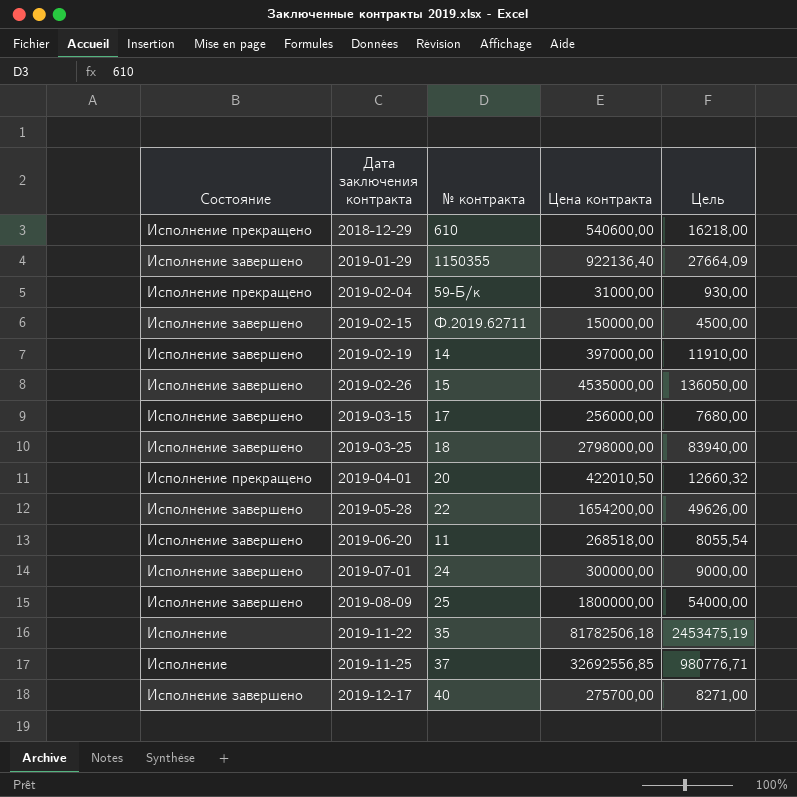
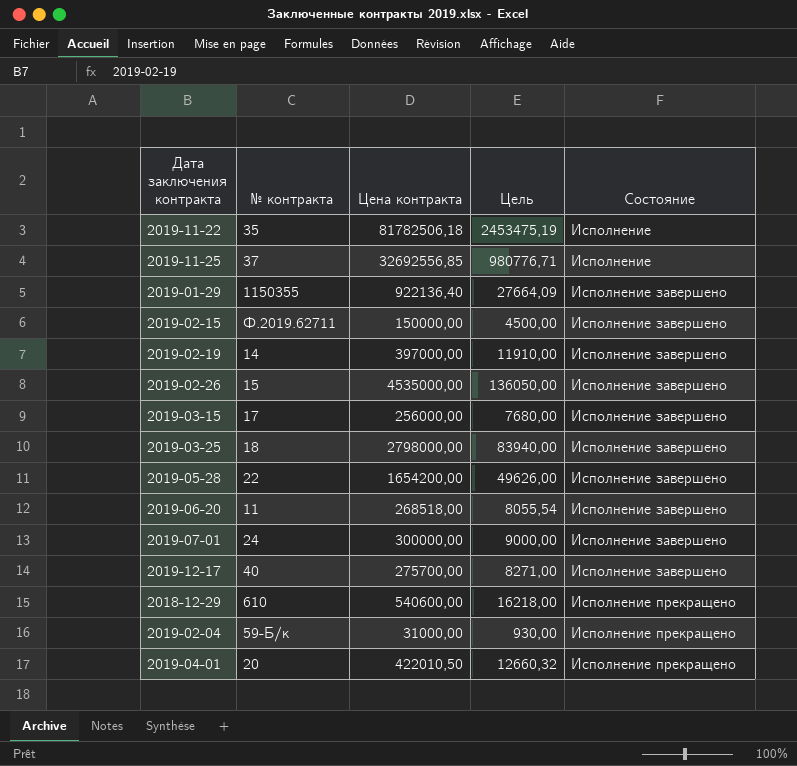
row order: Дата заключения контракта ascending -> Состояние ascending
column Состояние | position: 1 -> 5
row 2019-08-09: Исполнение завершено | 25 | 1800000,00 | 54000,00 -> none

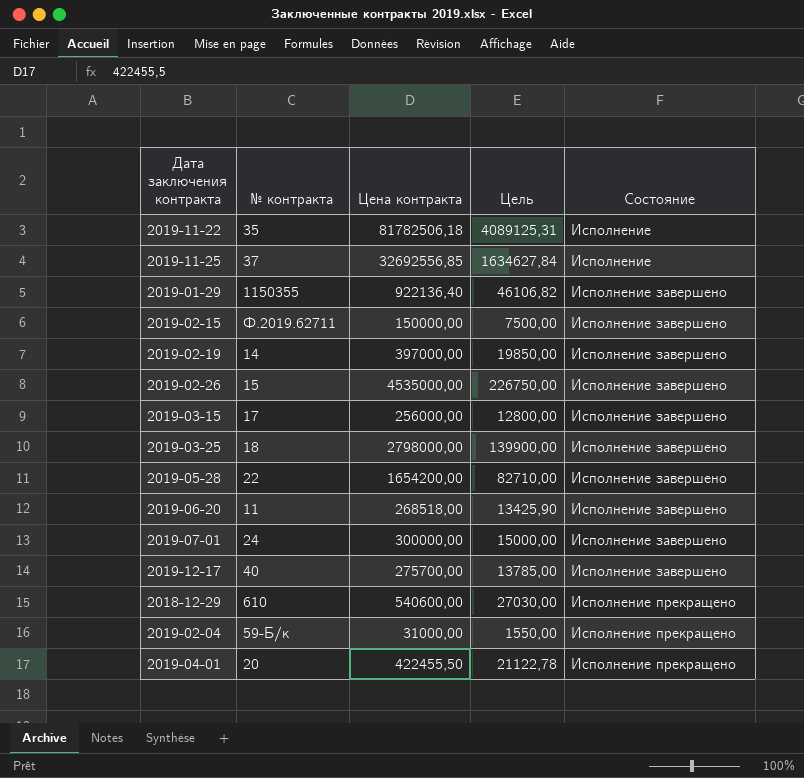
column Цель | formula: [Цена контракта] * 0,03 -> [Цена контракта] * 0,05
2019-04-01 | Цена контракта: 422010,50 -> 422455,50

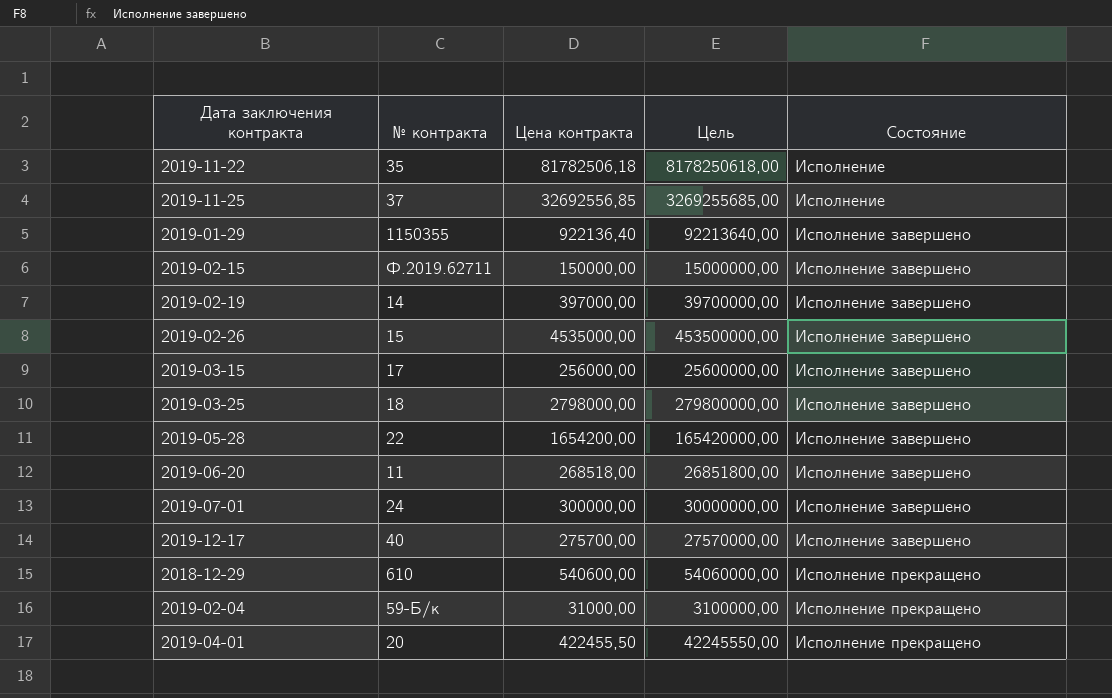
column Цель | formula: [Цена контракта] * 0,05 -> [Цена контракта] * 100

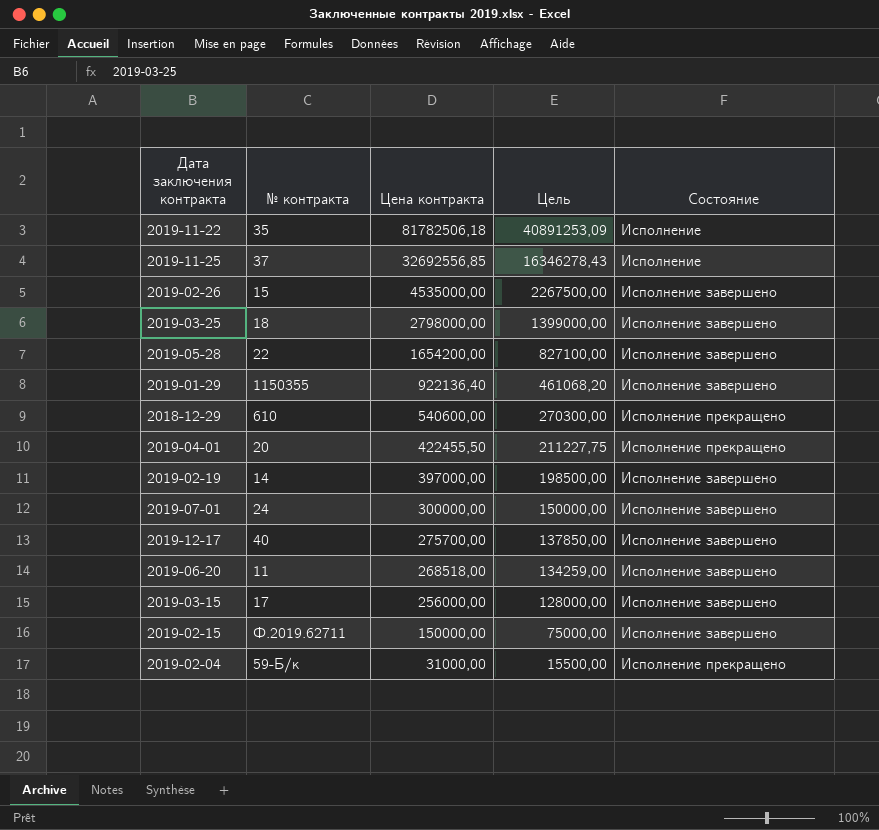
row order: Состояние ascending -> Цена контракта descending
column Цель | formula: [Цена контракта] * 100 -> [Цена контракта] * 0,5

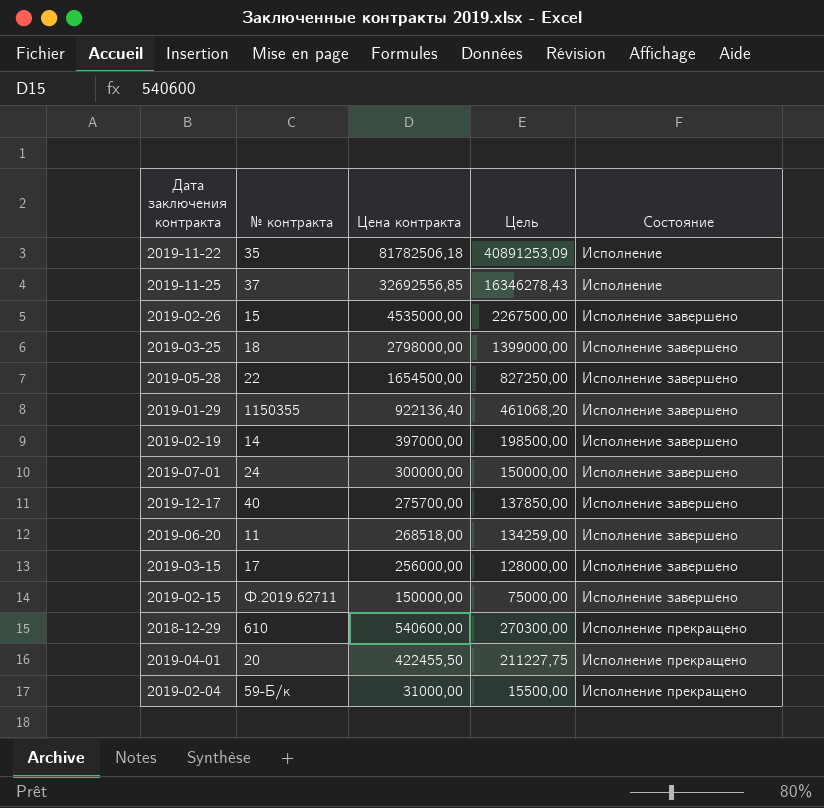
row order: Цена контракта descending -> Состояние ascending
2019-05-28 | Цена контракта: 1654200,00 -> 1654500,00
2019-05-28 | Цель: 827100,00 -> 827250,00

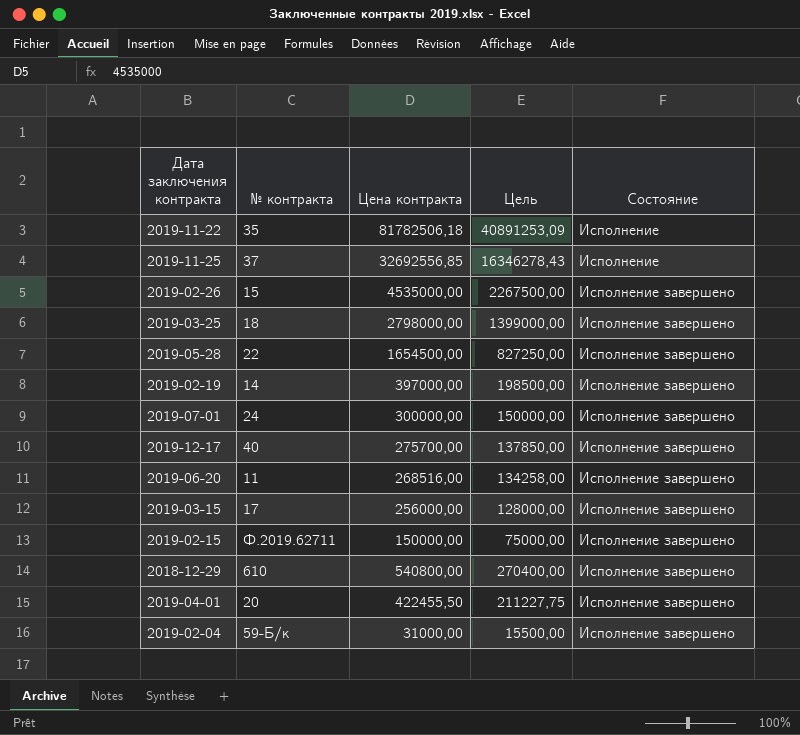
row 2019-01-29: 1150355 | 922136,40 | 461068,20 | Исполнение завершено -> none
2019-06-20 | Цена контракта: 268518,00 -> 268516,00
2019-06-20 | Цель: 134259,00 -> 134258,00
2018-12-29 | Цена контракта: 540600,00 -> 540800,00
2018-12-29 | Цель: 270300,00 -> 270400,00
2018-12-29 | Состояние: Исполнение прекращено -> Исполнение завершено
2019-04-01 | Состояние: Исполнение прекращено -> Исполнение завершено
2019-02-04 | Состояние: Исполнение прекращено -> Исполнение завершено

